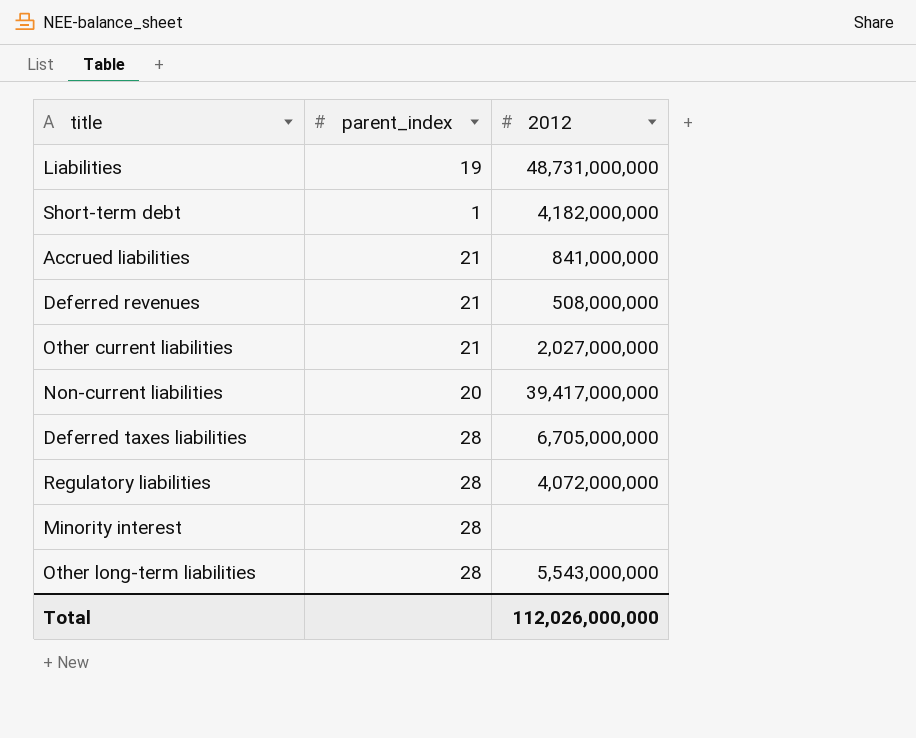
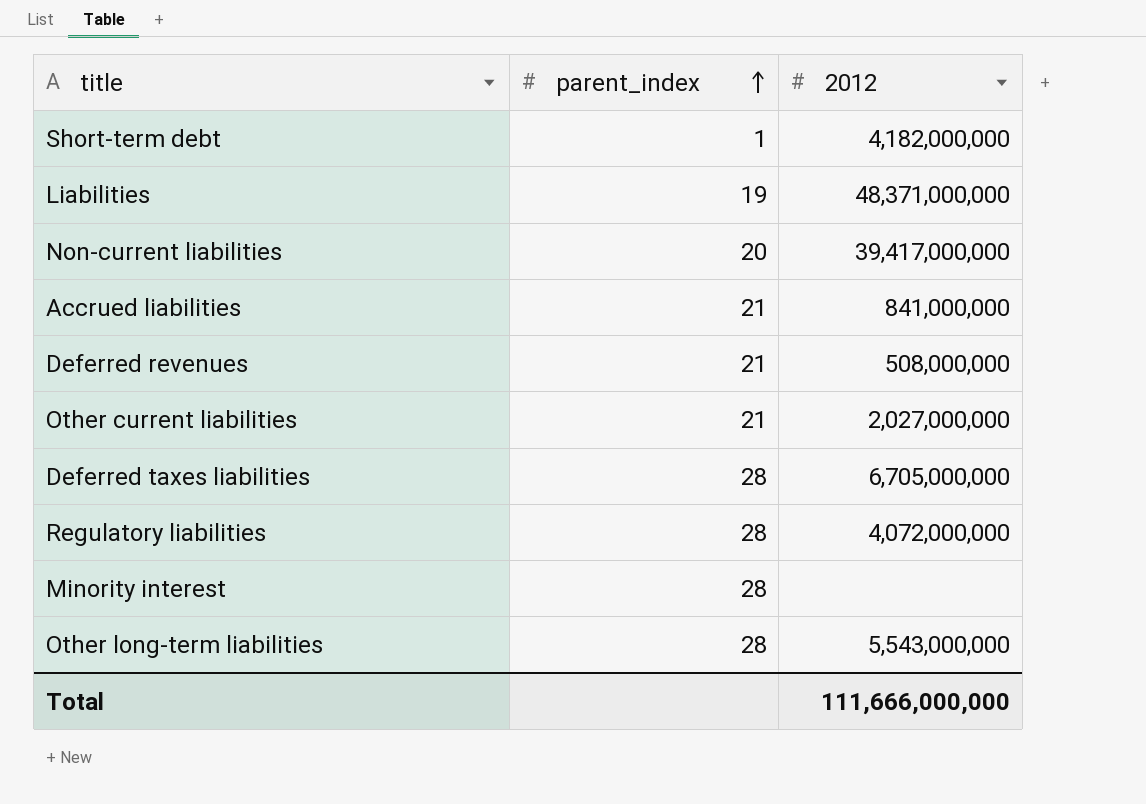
row order: none -> parent_index ascending
Liabilities | 2012: 48,731,000,000 -> 48,371,000,000
Total | 2012: 112,026,000,000 -> 111,666,000,000

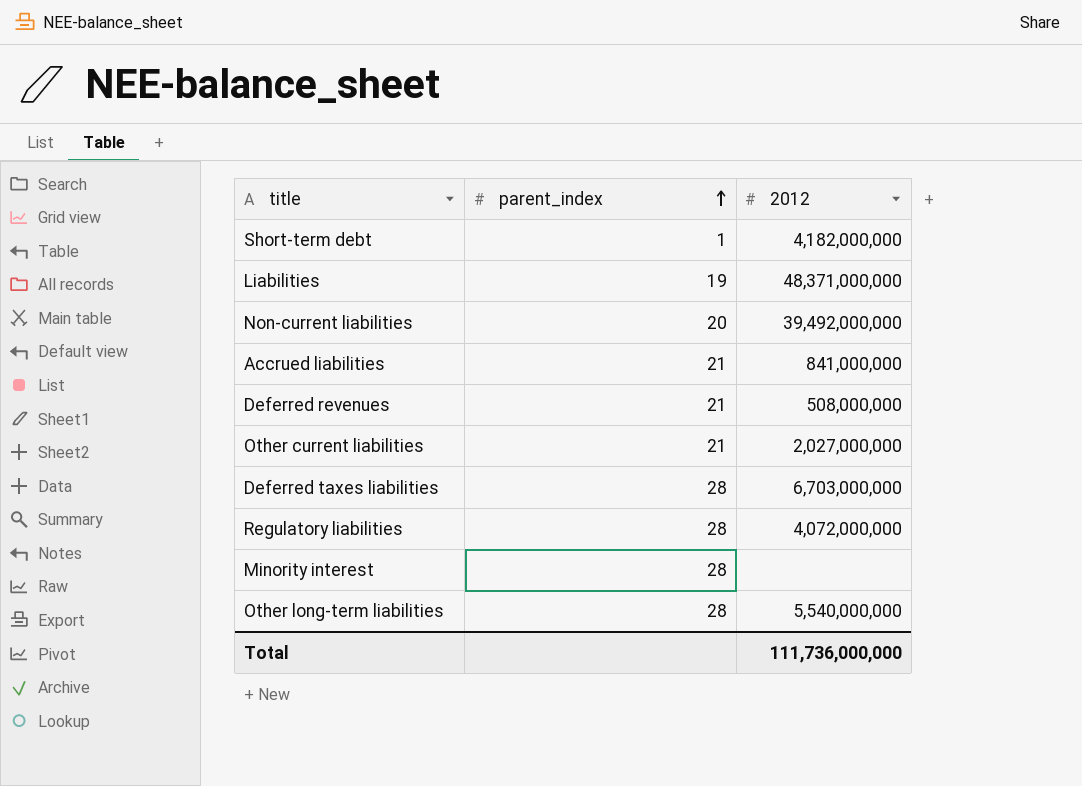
Non-current liabilities | 2012: 39,417,000,000 -> 39,492,000,000
Deferred taxes liabilities | 2012: 6,705,000,000 -> 6,703,000,000
Other long-term liabilities | 2012: 5,543,000,000 -> 5,540,000,000
Total | 2012: 111,666,000,000 -> 111,736,000,000

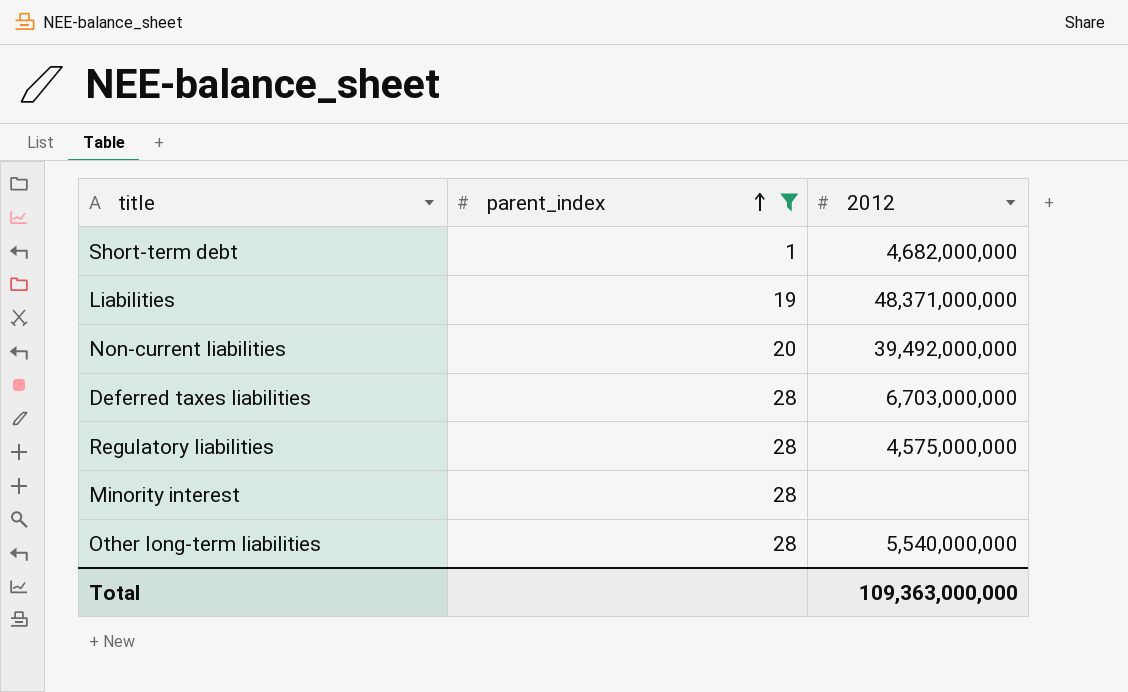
filter: none -> parent_index != 21
Short-term debt | 2012: 4,182,000,000 -> 4,682,000,000
Regulatory liabilities | 2012: 4,072,000,000 -> 4,575,000,000
Total | 2012: 111,736,000,000 -> 109,363,000,000

